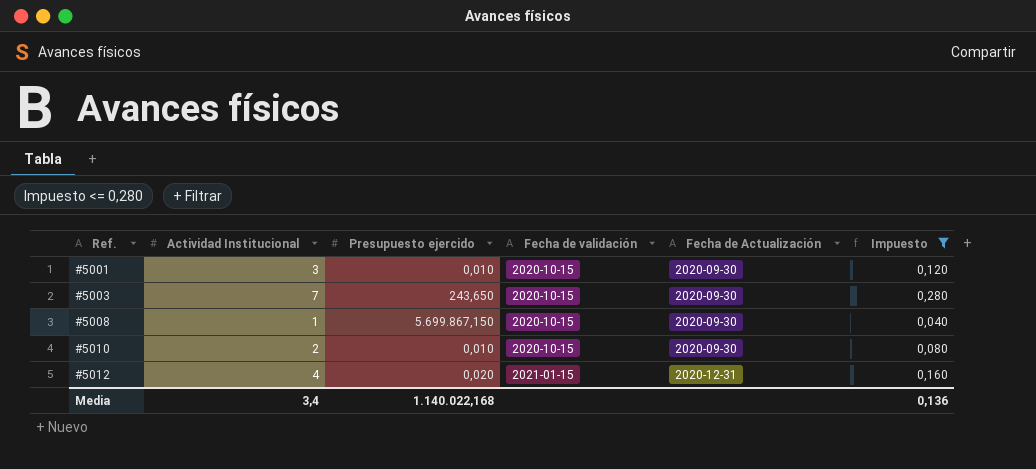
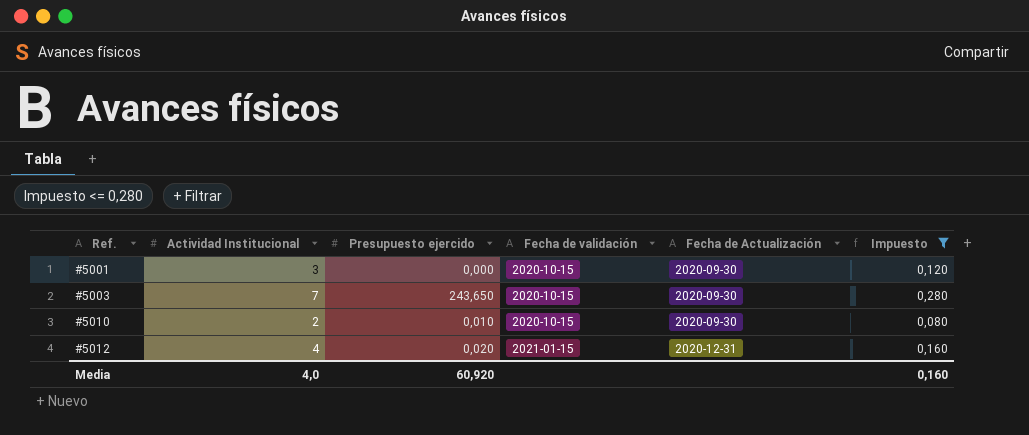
row #5008: 1 | 5.699.867,150 | 2020-10-15 | 2020-09-30 | 0,040 -> none
#5001 | Presupuesto ejercido: 0,010 -> 0,000
Media | Actividad Institucional: 3,4 -> 4,0
Media | Presupuesto ejercido: 1.140.022,168 -> 60,920
Media | Impuesto: 0,136 -> 0,160

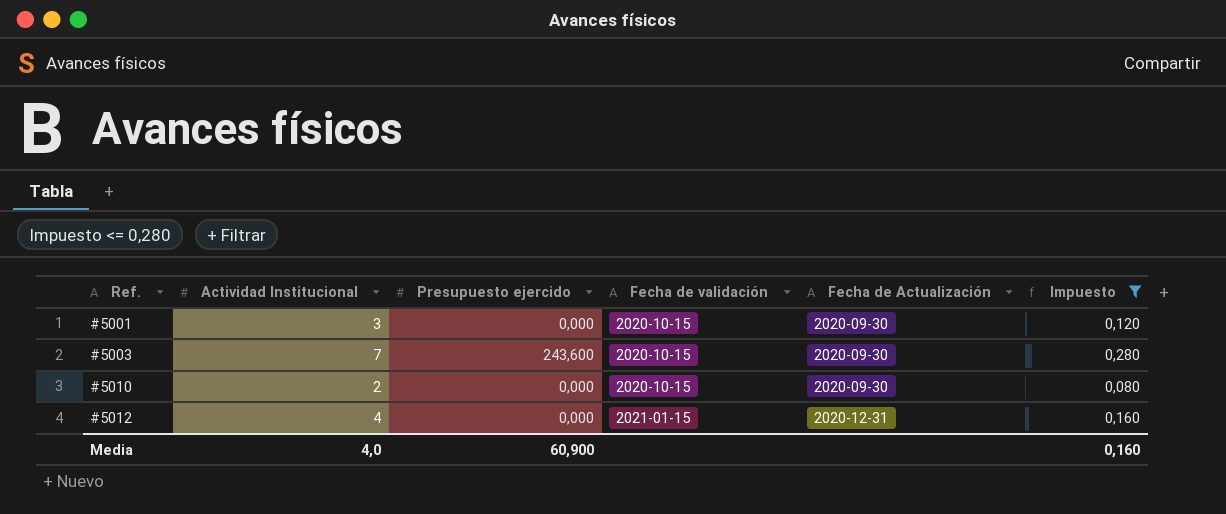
#5003 | Presupuesto ejercido: 243,650 -> 243,600
#5010 | Presupuesto ejercido: 0,010 -> 0,000
#5012 | Presupuesto ejercido: 0,020 -> 0,000
Media | Presupuesto ejercido: 60,920 -> 60,900

